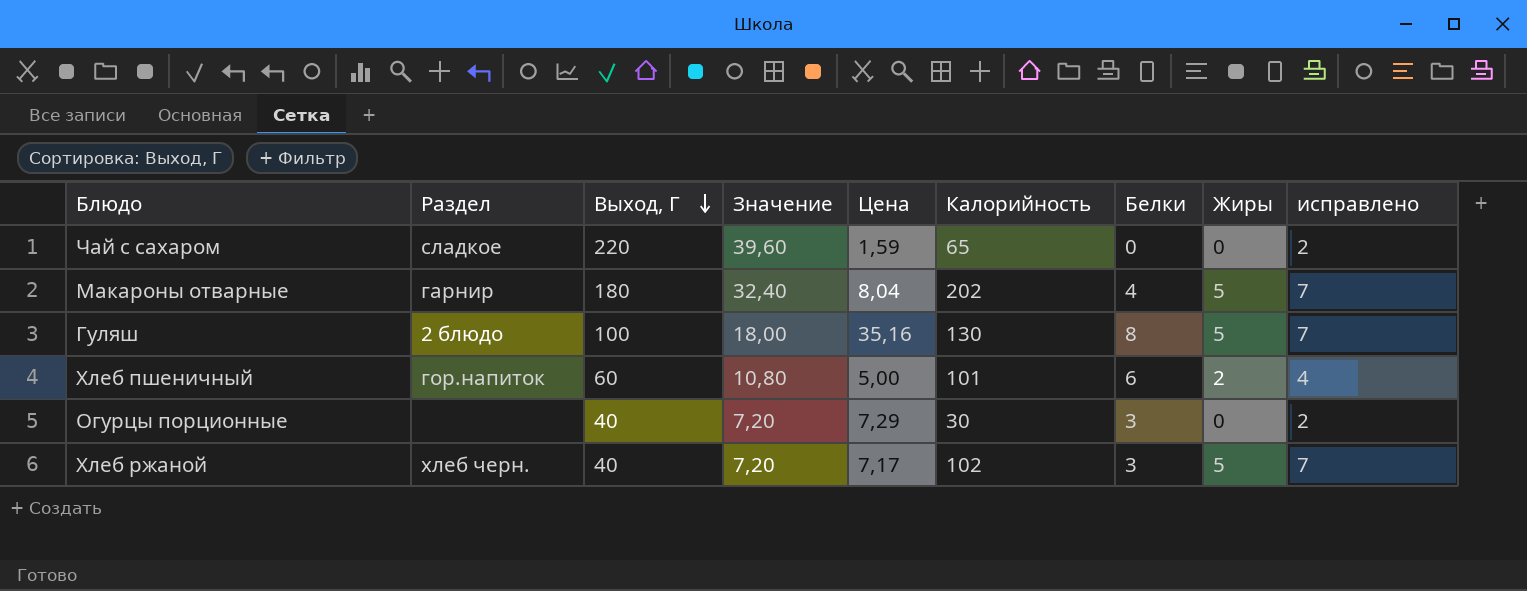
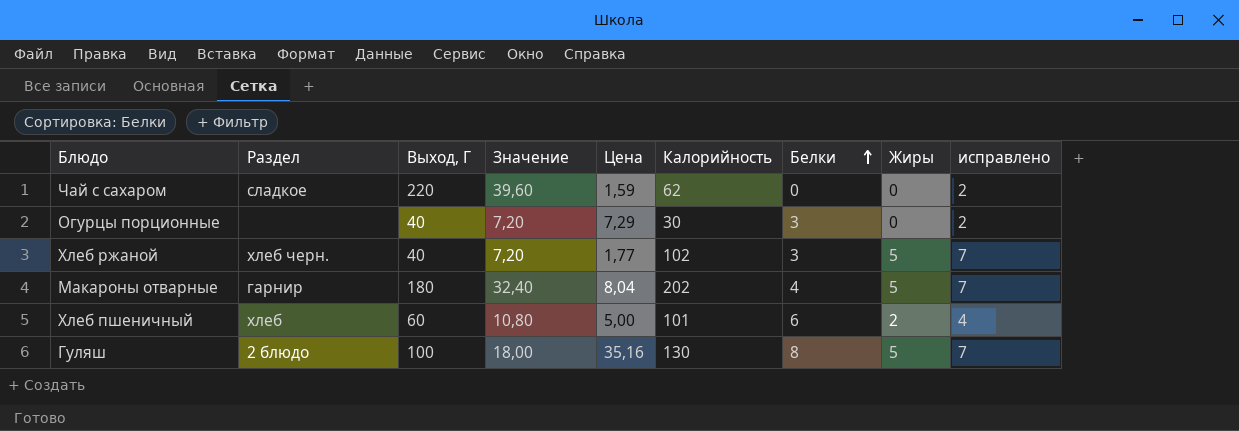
row order: Выход, Г descending -> Белки ascending
Чай с сахаром | Калорийность: 65 -> 62
Хлеб ржаной | Цена: 7,17 -> 1,77
Хлеб пшеничный | Раздел: гор.напиток -> хлеб

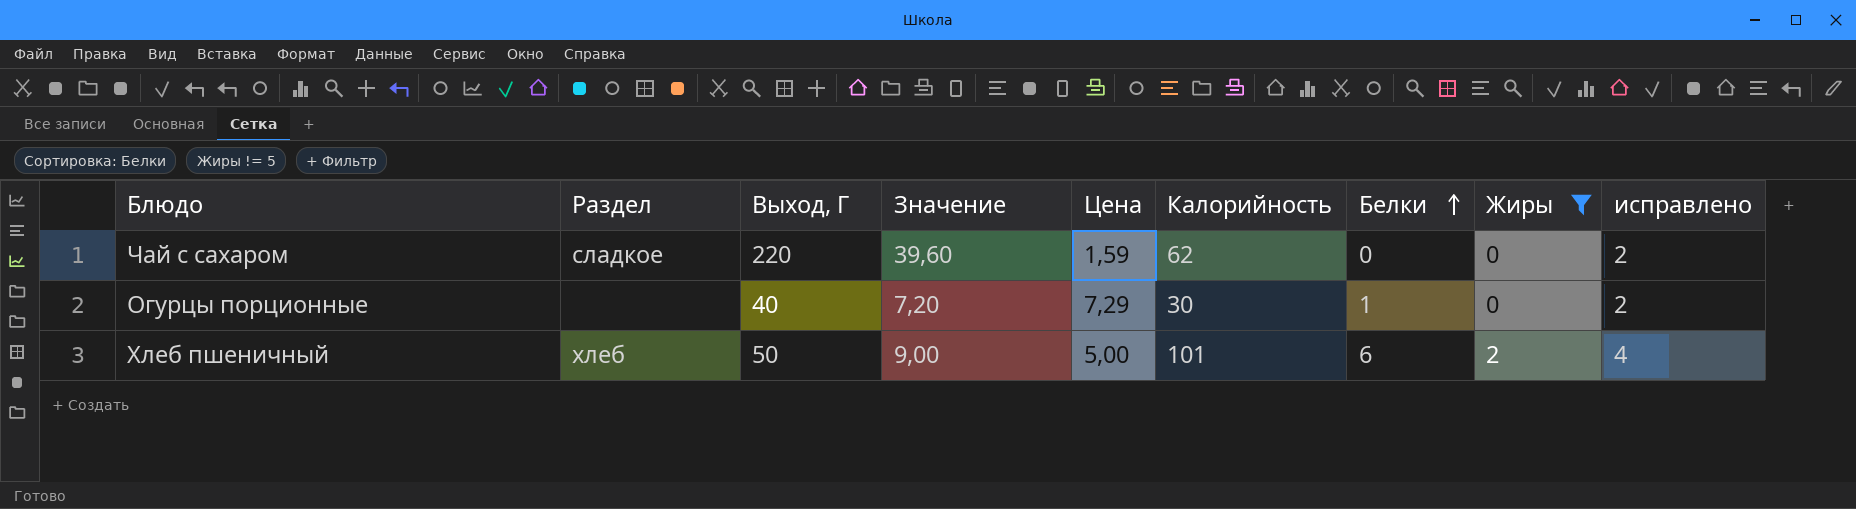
filter: none -> Жиры != 5
Огурцы порционные | Белки: 3 -> 1
Хлеб пшеничный | Выход, Г: 60 -> 50
Хлеб пшеничный | Значение: 10,80 -> 9,00

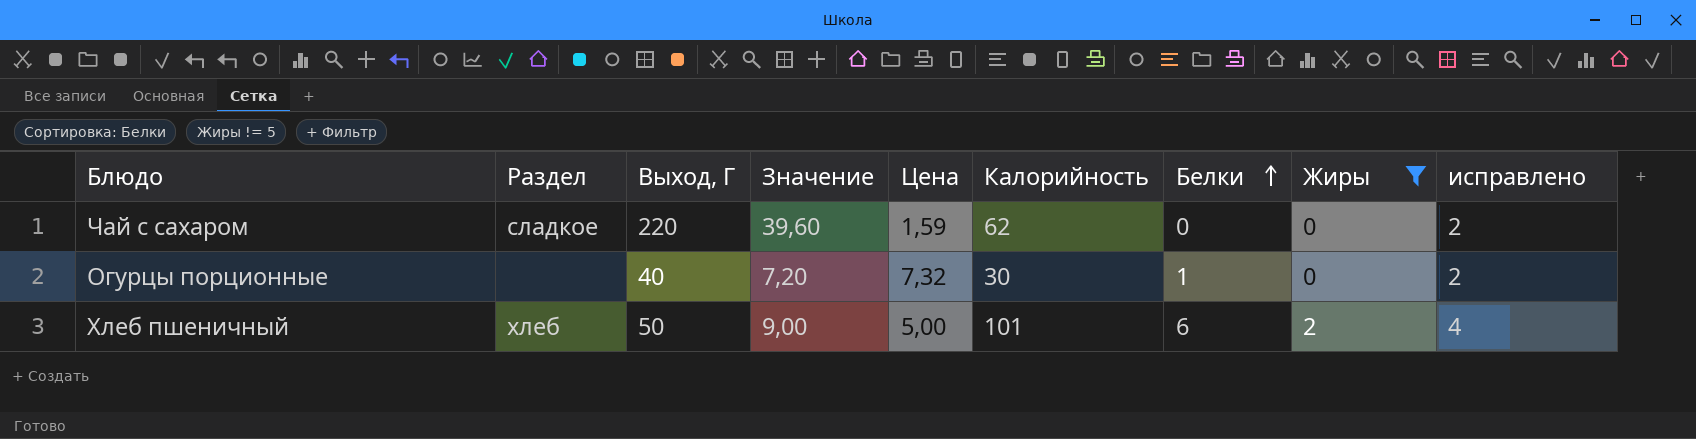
Огурцы порционные | Цена: 7,29 -> 7,32

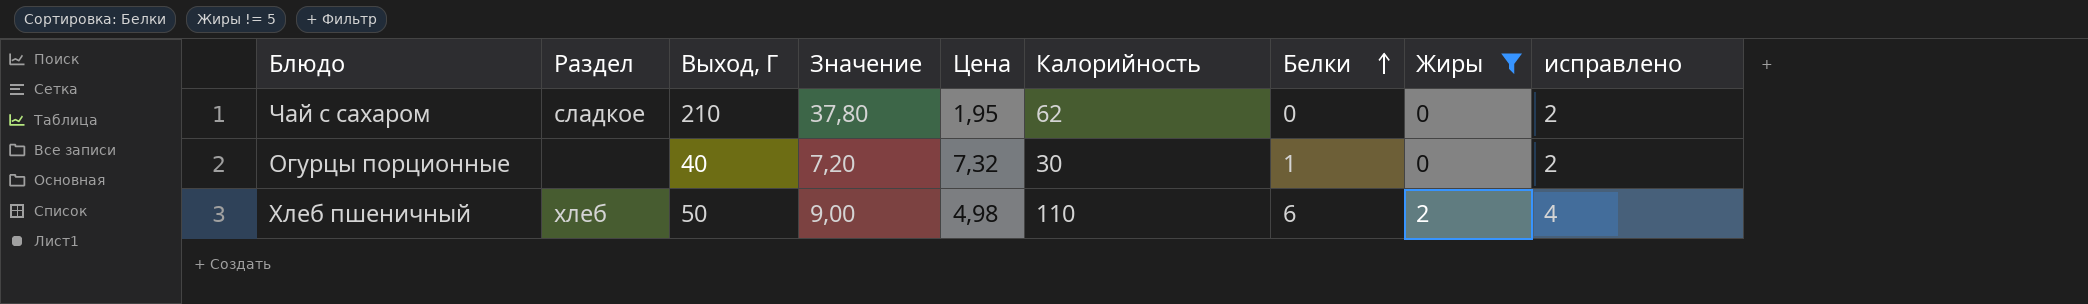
Чай с сахаром | Выход, Г: 220 -> 210
Чай с сахаром | Значение: 39,60 -> 37,80
Чай с сахаром | Цена: 1,59 -> 1,95
Хлеб пшеничный | Цена: 5,00 -> 4,98
Хлеб пшеничный | Калорийность: 101 -> 110

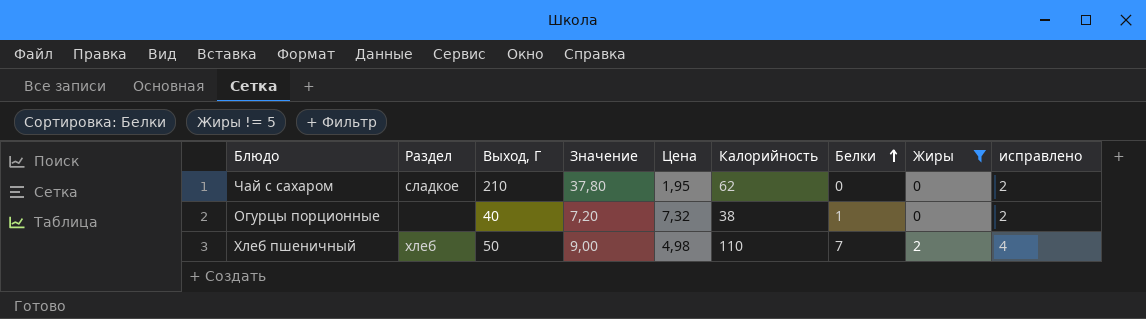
Огурцы порционные | Калорийность: 30 -> 38
Хлеб пшеничный | Белки: 6 -> 7

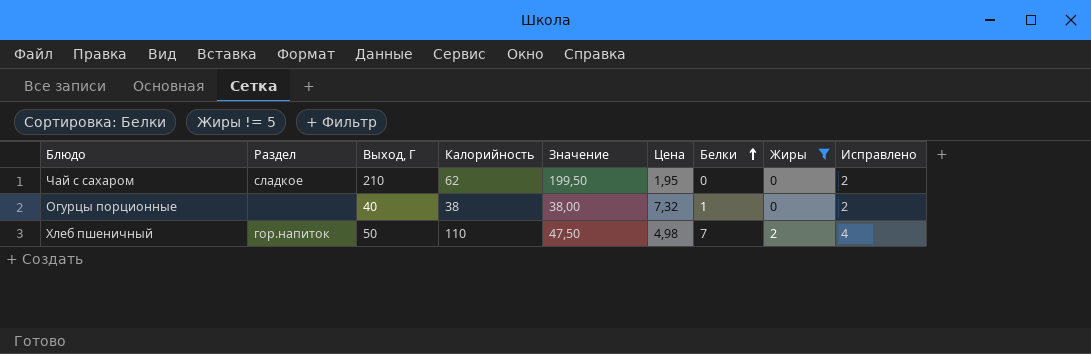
column Калорийность | position: 6 -> 4
column Значение | formula: [Выход, Г] * 0,18 -> [Выход, Г] * 0,95
column name: исправлено -> Исправлено
Хлеб пшеничный | Раздел: хлеб -> гор.напиток

